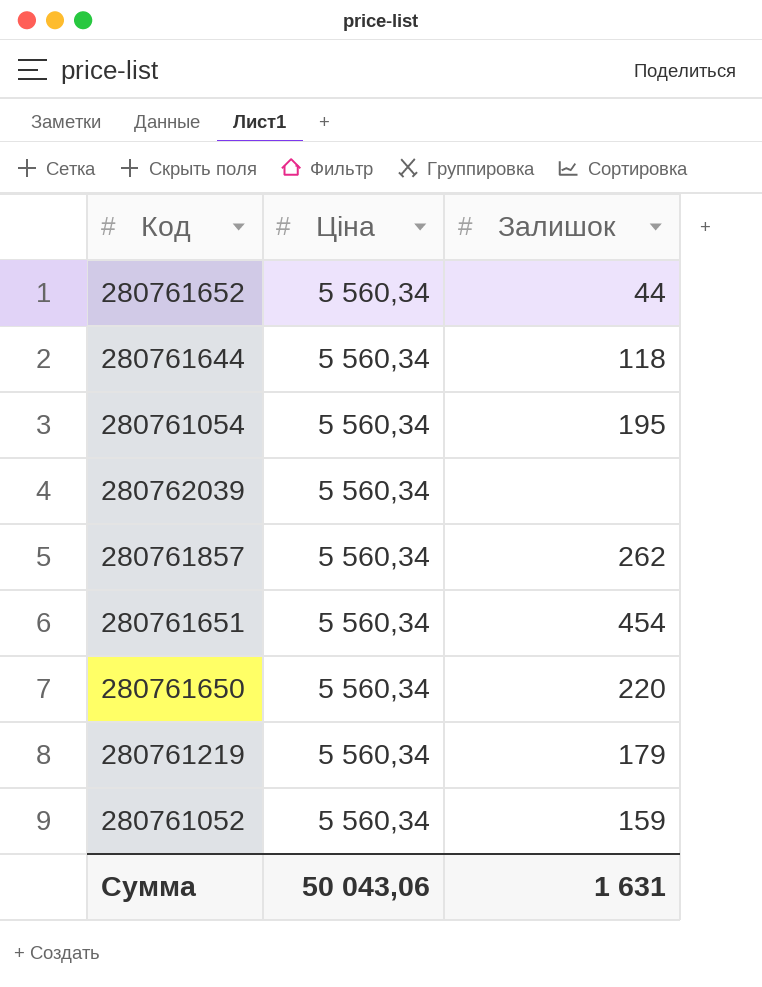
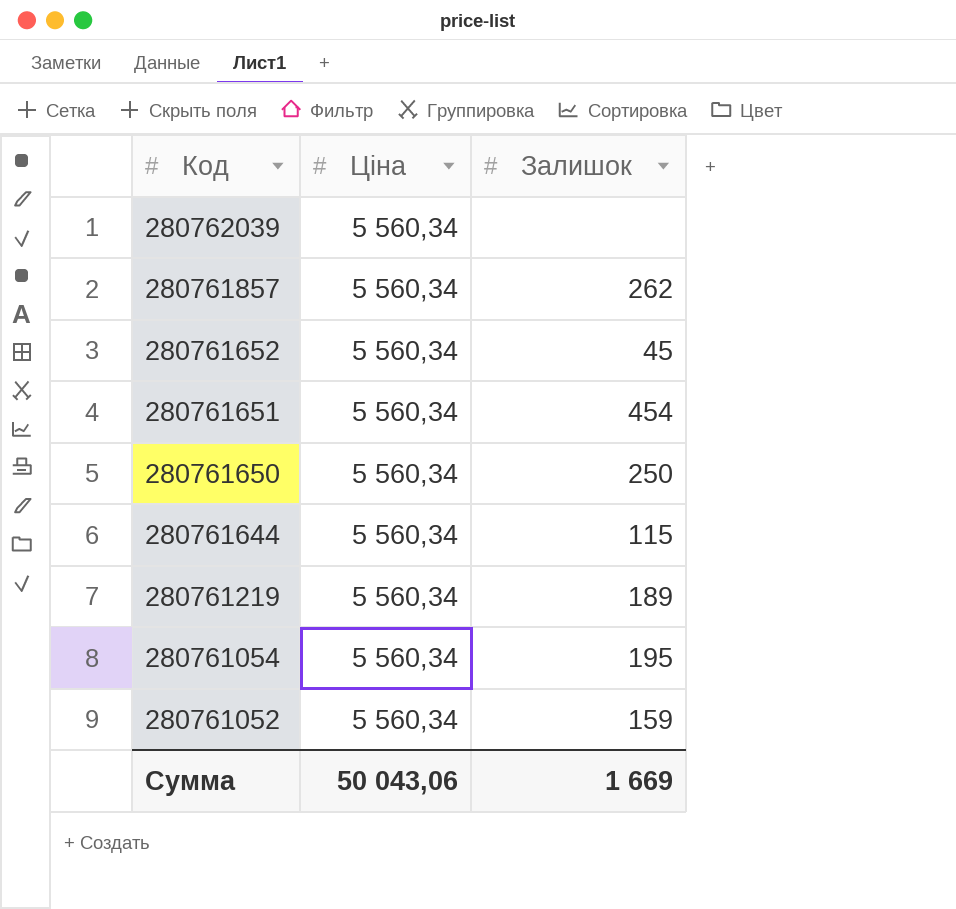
row order: none -> Код descending
280761652 | Залишок: 44 -> 45
280761650 | Залишок: 220 -> 250
280761644 | Залишок: 118 -> 115
280761219 | Залишок: 179 -> 189
Сумма | Залишок: 1 631 -> 1 669

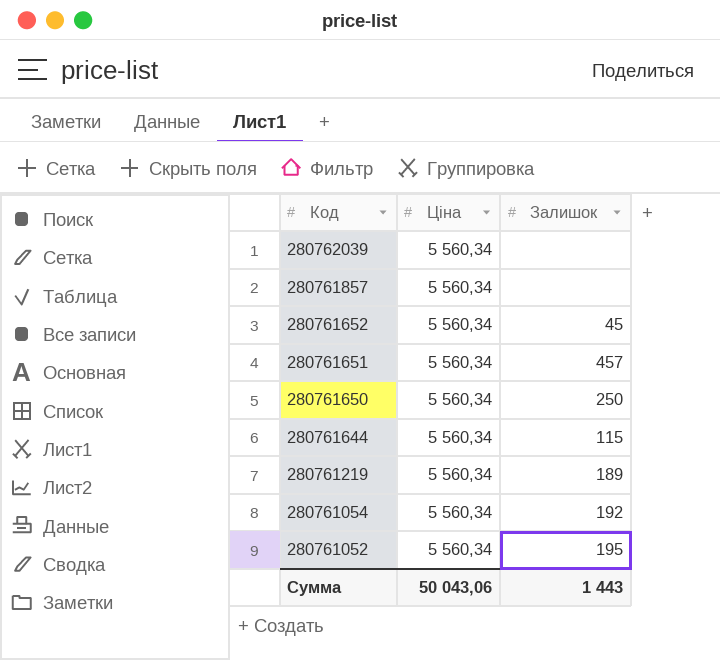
280761857 | Залишок: 262 -> none
280761651 | Залишок: 454 -> 457
280761054 | Залишок: 195 -> 192
280761052 | Залишок: 159 -> 195
Сумма | Залишок: 1 669 -> 1 443

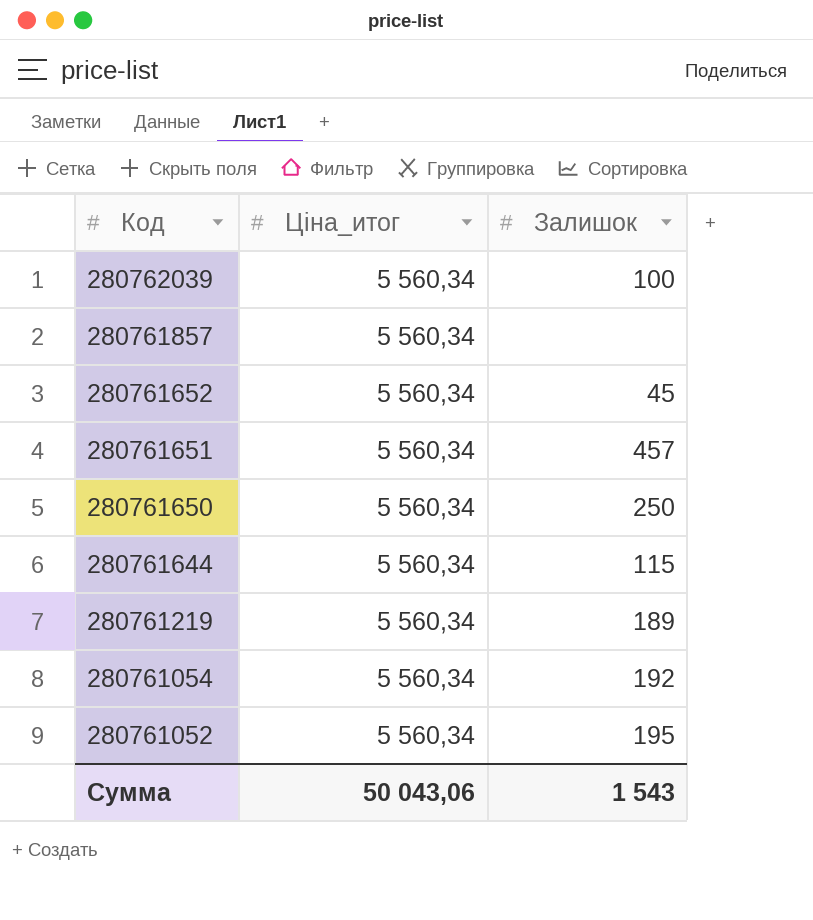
column name: Ціна -> Ціна_итог
280762039 | Залишок: none -> 100
Сумма | Залишок: 1 443 -> 1 543

